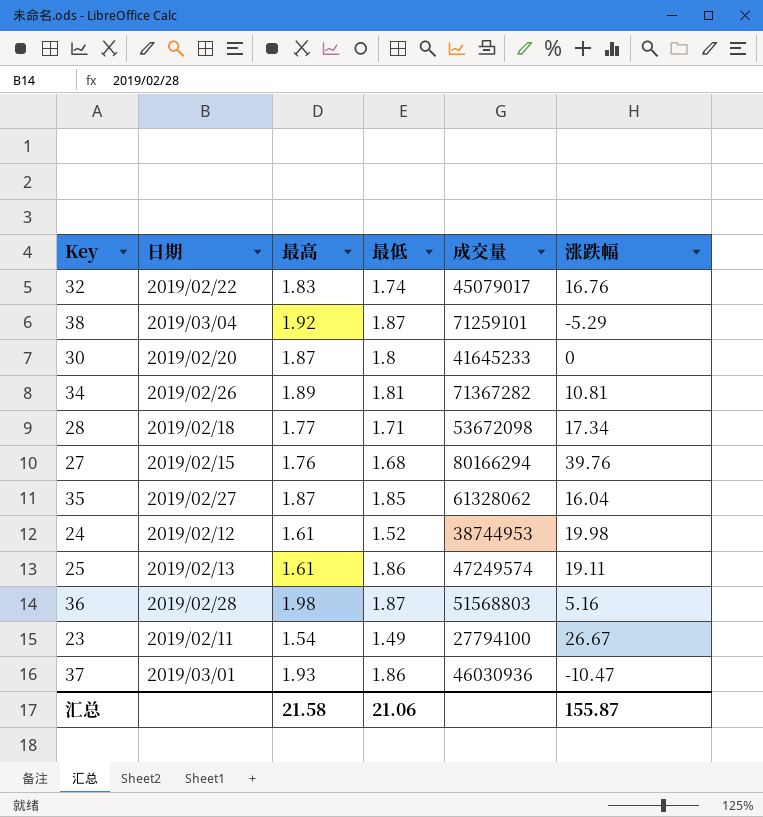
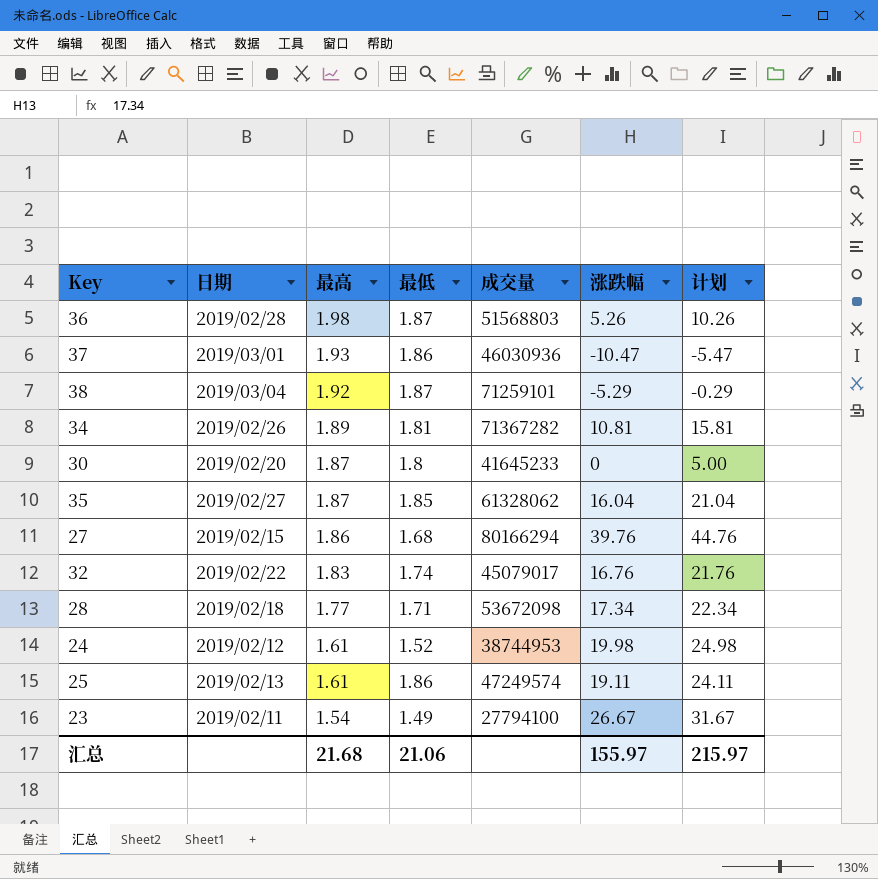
row order: none -> 最高 descending
column 计划 | formula: none -> [涨跌幅] + 5
36 | 涨跌幅: 5.16 -> 5.26
27 | 最高: 1.76 -> 1.86
汇总 | 最高: 21.58 -> 21.68
汇总 | 涨跌幅: 155.87 -> 155.97

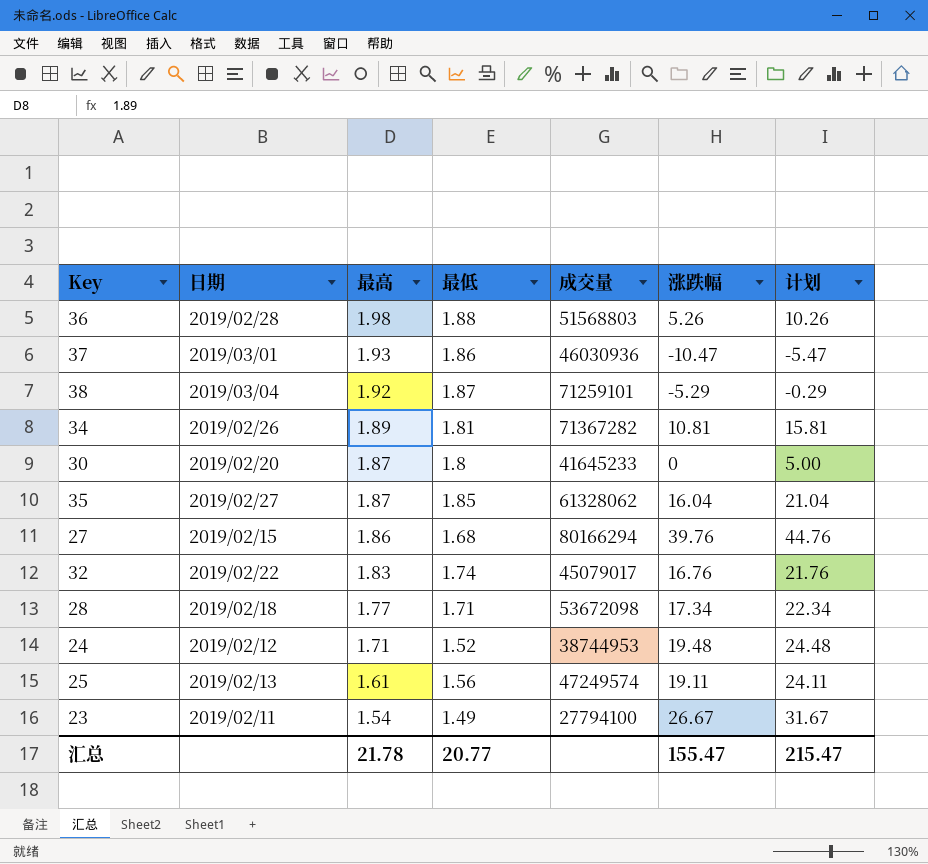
36 | 最低: 1.87 -> 1.88
24 | 最高: 1.61 -> 1.71
24 | 涨跌幅: 19.98 -> 19.48
24 | 计划: 24.98 -> 24.48
25 | 最低: 1.86 -> 1.56
汇总 | 最高: 21.68 -> 21.78
汇总 | 最低: 21.06 -> 20.77
汇总 | 涨跌幅: 155.97 -> 155.47
汇总 | 计划: 215.97 -> 215.47

